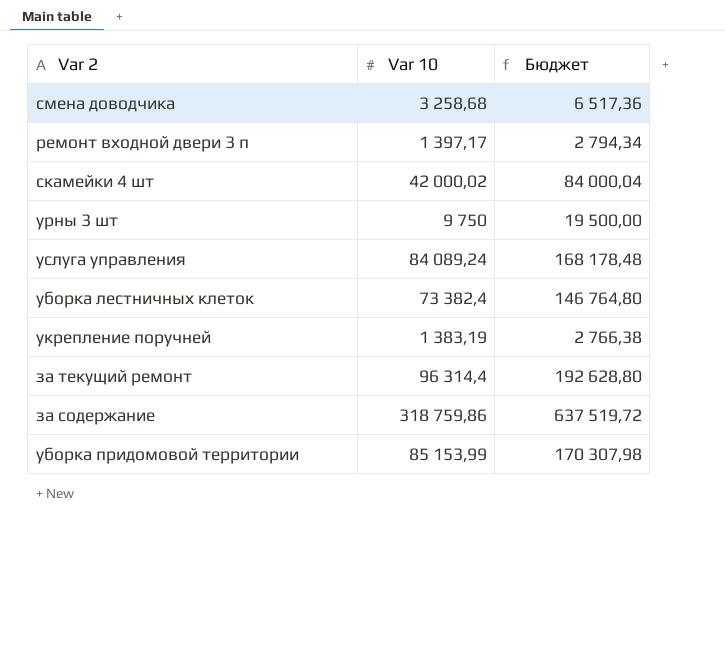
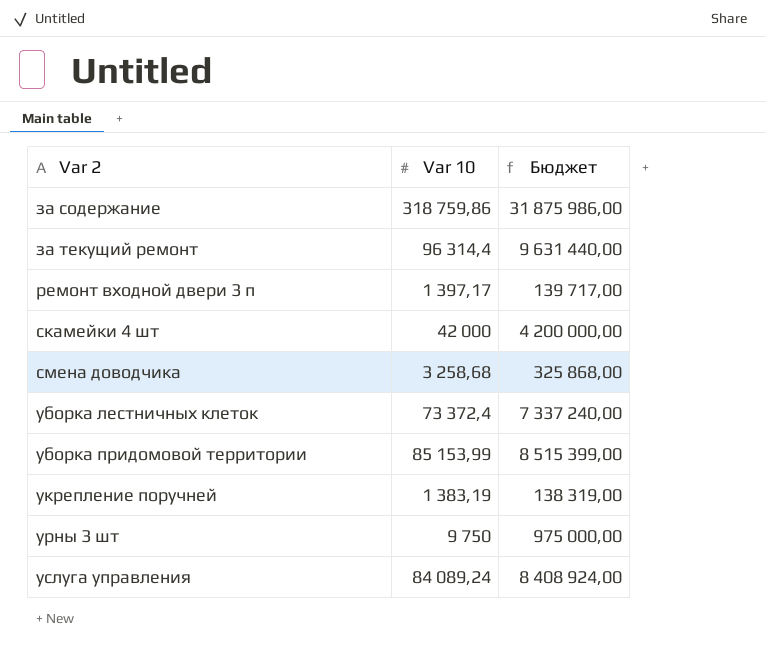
row order: none -> Var 2 ascending
column Бюджет | formula: [Var 10] * 2 -> [Var 10] * 100
скамейки 4 шт | Var 10: 42 000,02 -> 42 000
уборка лестничных клеток | Var 10: 73 382,4 -> 73 372,4

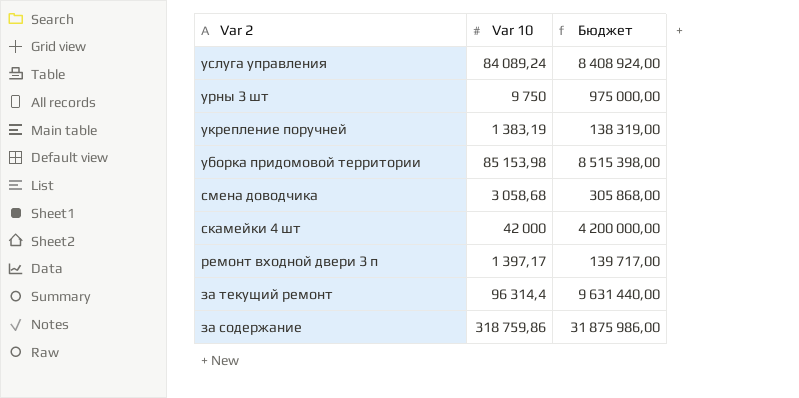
row order: Var 2 ascending -> Var 2 descending
row уборка лестничных клеток: 73 372,4 | 7 337 240,00 -> none
уборка придомовой территории | Var 10: 85 153,99 -> 85 153,98
уборка придомовой территории | Бюджет: 8 515 399,00 -> 8 515 398,00
смена доводчика | Var 10: 3 258,68 -> 3 058,68
смена доводчика | Бюджет: 325 868,00 -> 305 868,00

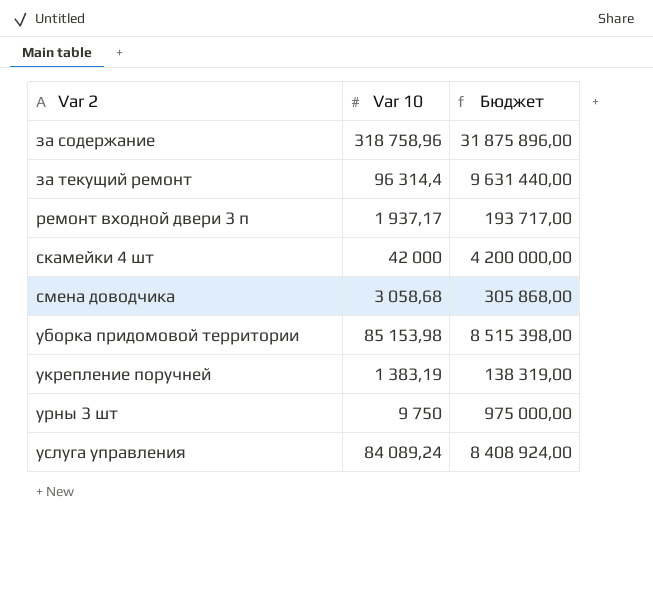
row order: Var 2 descending -> Var 2 ascending
за содержание | Var 10: 318 759,86 -> 318 758,96
за содержание | Бюджет: 31 875 986,00 -> 31 875 896,00
ремонт входной двери 3 п | Var 10: 1 397,17 -> 1 937,17
ремонт входной двери 3 п | Бюджет: 139 717,00 -> 193 717,00

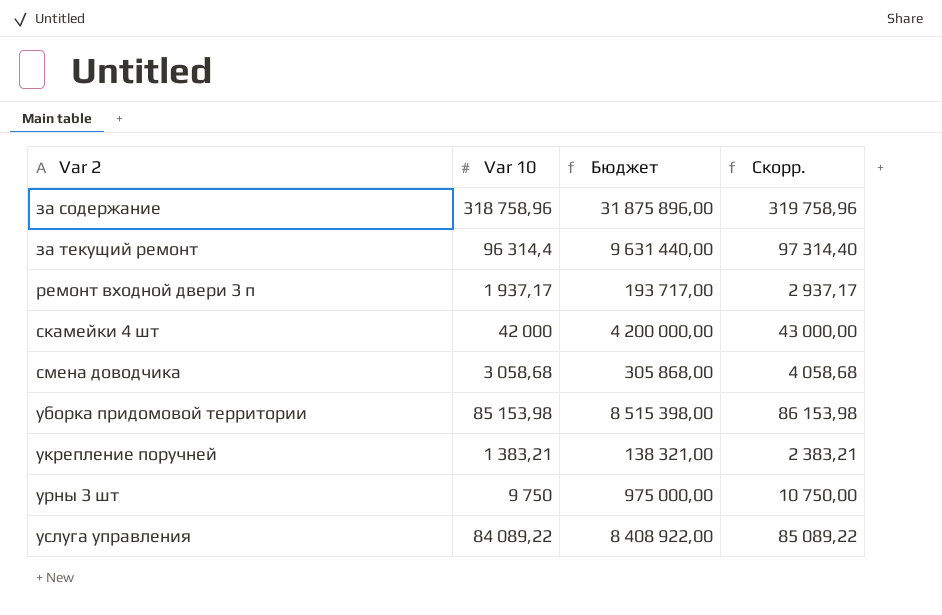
column Скорр. | formula: none -> [Var 10] + 1000
укрепление поручней | Var 10: 1 383,19 -> 1 383,21
укрепление поручней | Бюджет: 138 319,00 -> 138 321,00
услуга управления | Var 10: 84 089,24 -> 84 089,22
услуга управления | Бюджет: 8 408 924,00 -> 8 408 922,00

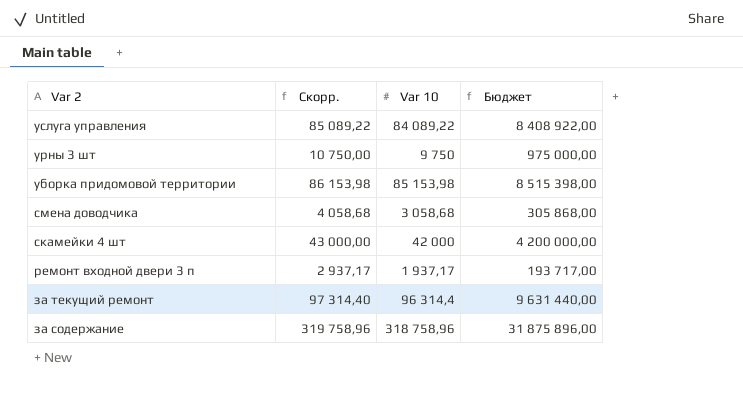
row order: Var 2 ascending -> Var 2 descending
column Скорр. | position: 4 -> 2
row укрепление поручней: 1 383,21 | 138 321,00 | 2 383,21 -> none

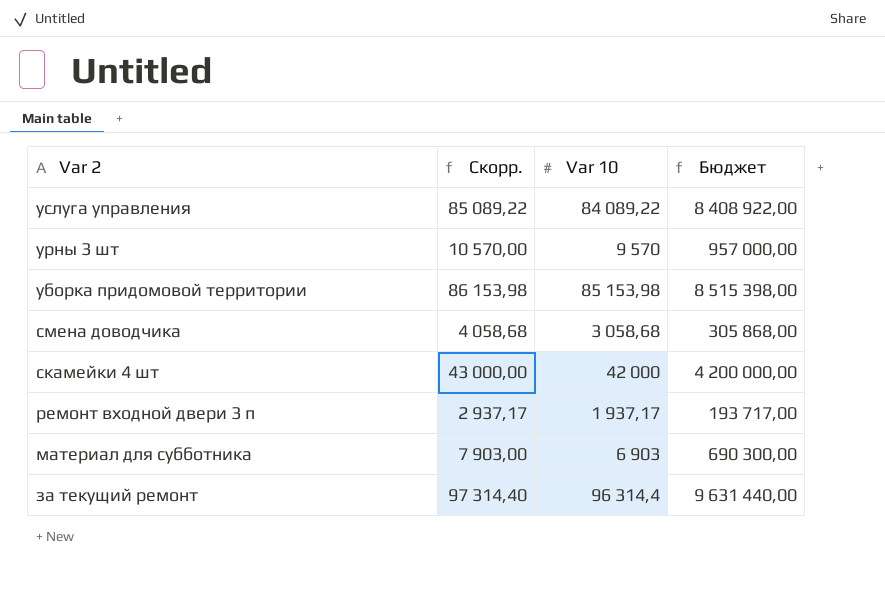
row за содержание: 319 758,96 | 318 758,96 | 31 875 896,00 -> none
урны 3 шт | Скорр.: 10 750,00 -> 10 570,00
урны 3 шт | Var 10: 9 750 -> 9 570
урны 3 шт | Бюджет: 975 000,00 -> 957 000,00
row материал для субботника: none -> 7 903,00 | 6 903 | 690 300,00

